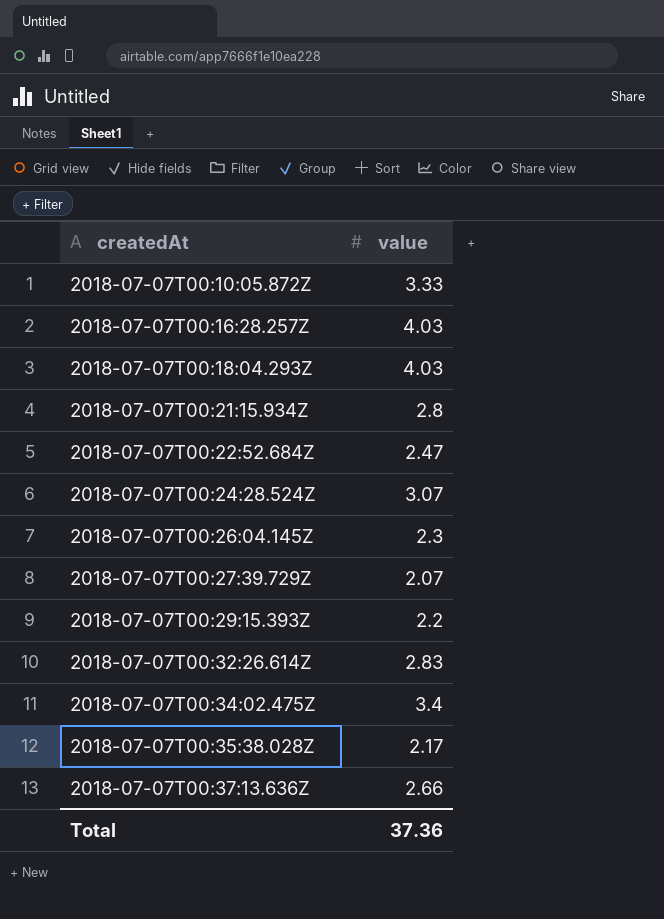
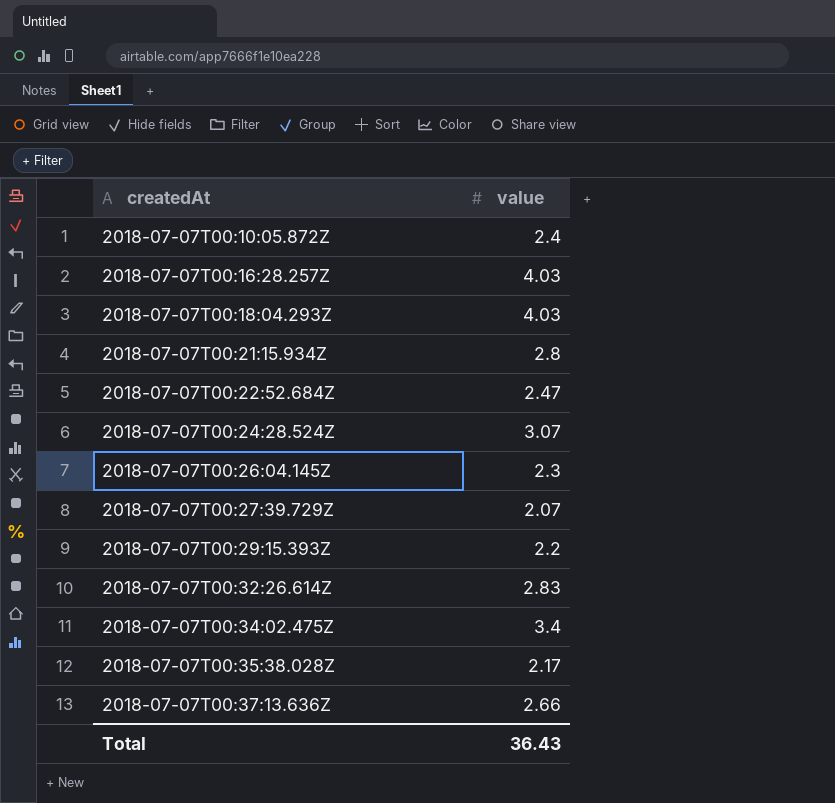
2018-07-07T00:10:05.872Z | value: 3.33 -> 2.4
Total | value: 37.36 -> 36.43

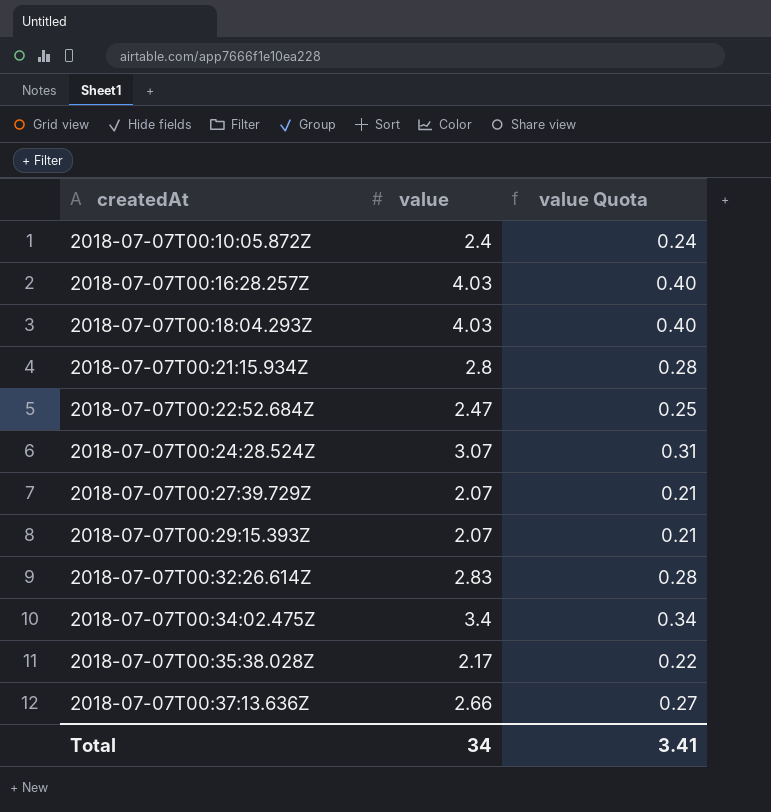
column value Quota | formula: none -> [value] * 0.1
row 2018-07-07T00:26:04.145Z: 2.3 -> none
2018-07-07T00:29:15.393Z | value: 2.2 -> 2.07
Total | value: 36.43 -> 34

